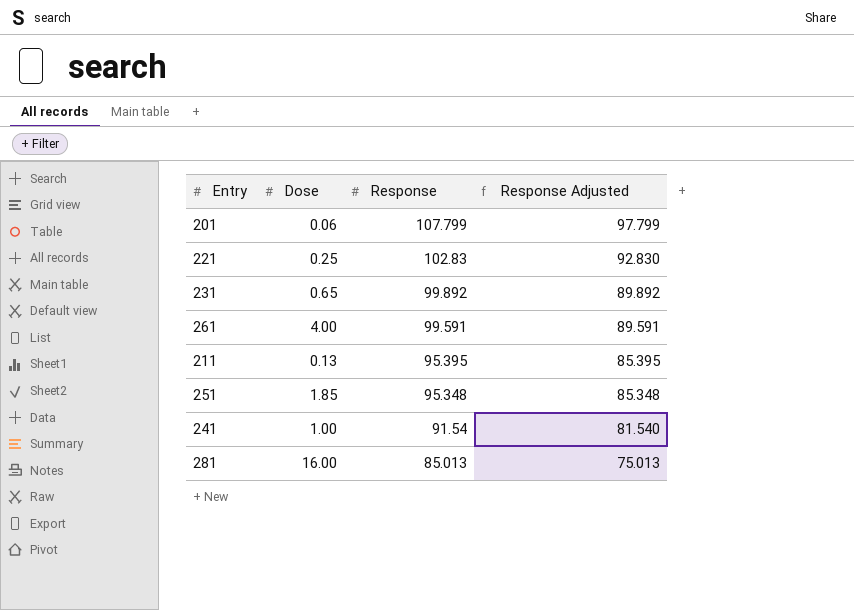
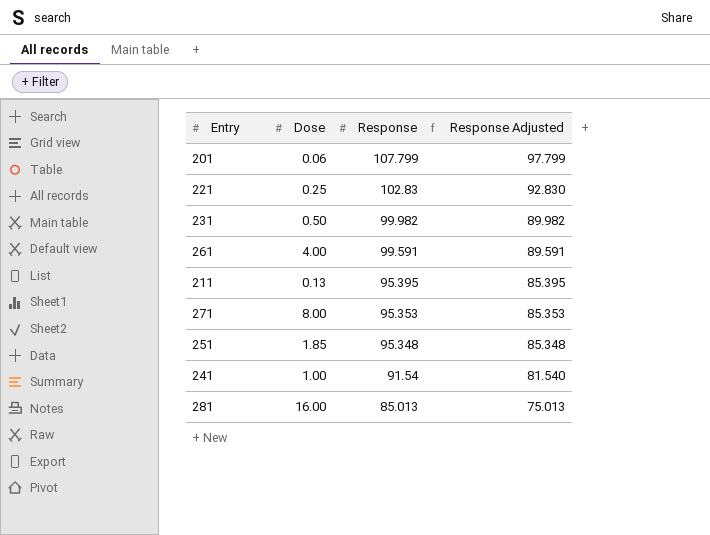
231 | Dose: 0.65 -> 0.50
231 | Response: 99.892 -> 99.982
231 | Response Adjusted: 89.892 -> 89.982
row 271: none -> 8.00 | 95.353 | 85.353

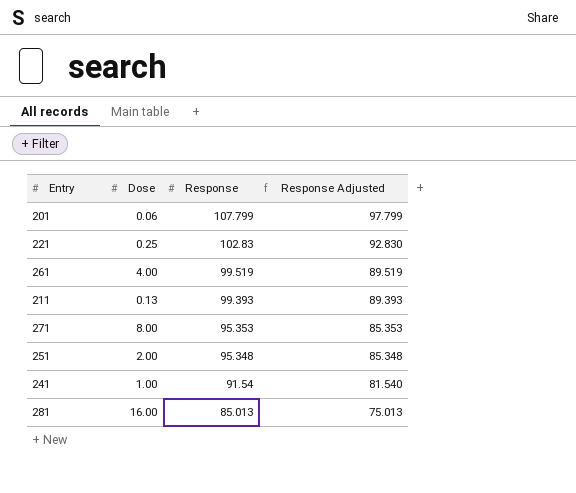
row 231: 0.50 | 99.982 | 89.982 -> none
261 | Response: 99.591 -> 99.519
261 | Response Adjusted: 89.591 -> 89.519
211 | Response: 95.395 -> 99.393
211 | Response Adjusted: 85.395 -> 89.393
251 | Dose: 1.85 -> 2.00

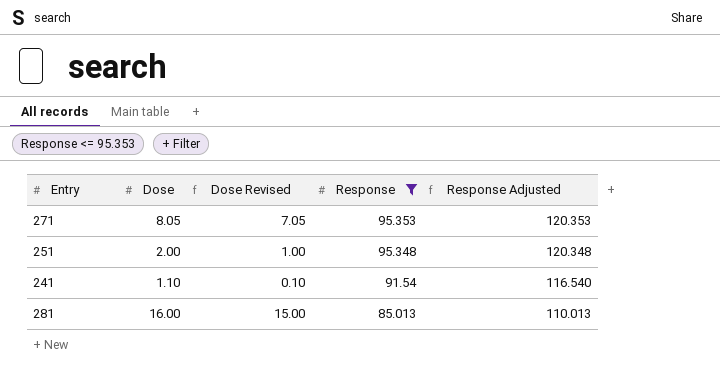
filter: none -> Response <= 95.353
column Dose Revised | formula: none -> [Dose] - 1
column Response Adjusted | formula: [Response] - 10 -> [Response] + 25
271 | Dose: 8.00 -> 8.05
241 | Dose: 1.00 -> 1.10

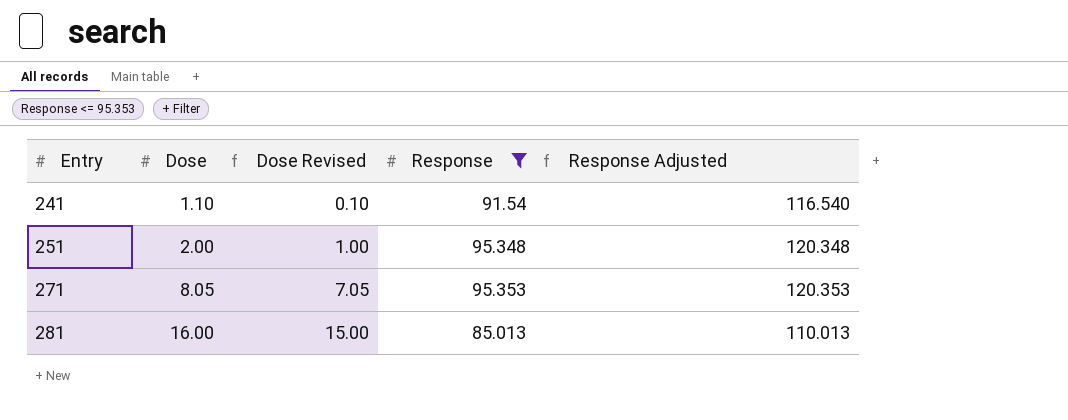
row order: Response descending -> Entry ascending

